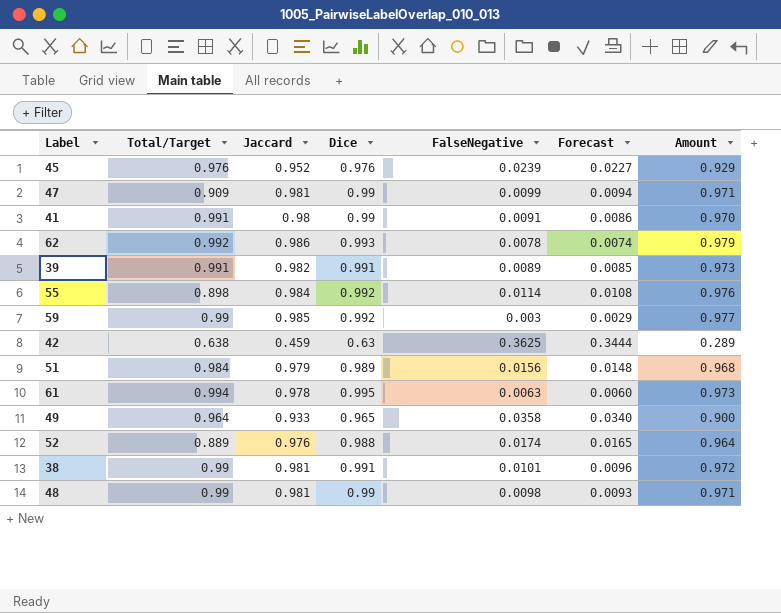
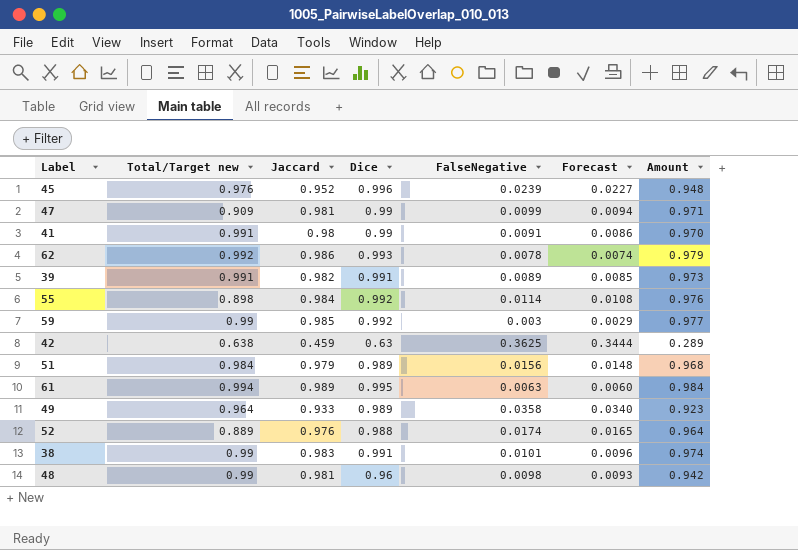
column name: Total/Target -> Total/Target new
45 | Dice: 0.976 -> 0.996
45 | Amount: 0.929 -> 0.948
61 | Jaccard: 0.978 -> 0.989
61 | Amount: 0.973 -> 0.984
49 | Dice: 0.965 -> 0.989
49 | Amount: 0.900 -> 0.923
38 | Jaccard: 0.981 -> 0.983
38 | Amount: 0.972 -> 0.974
48 | Dice: 0.99 -> 0.96
48 | Amount: 0.971 -> 0.942

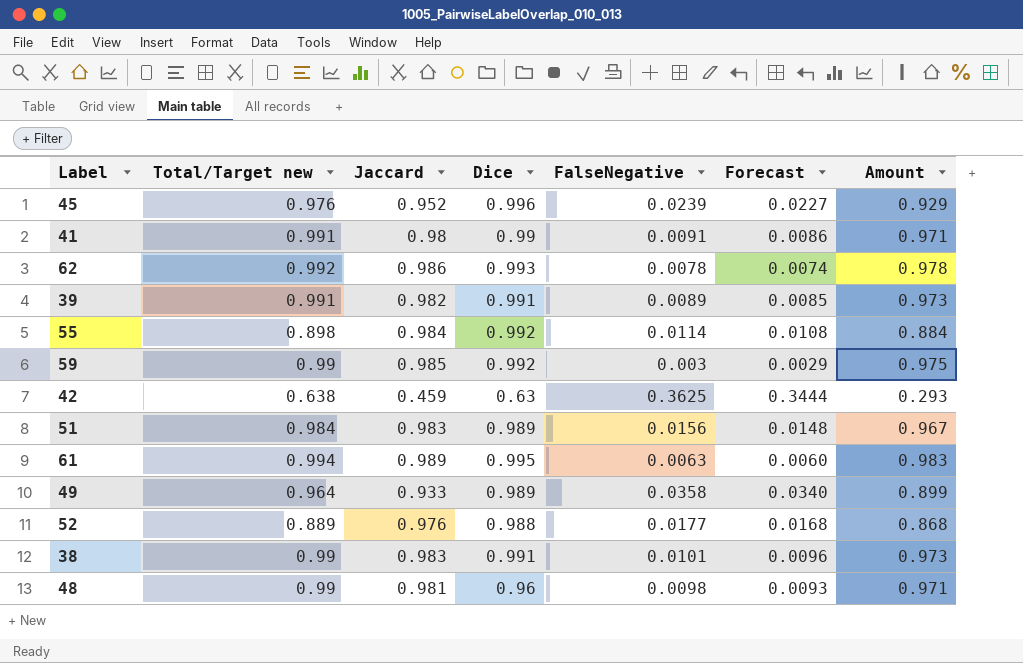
column Amount | formula: [Jaccard] * [Dice] -> [Total/Target new] * [Jaccard]
row 47: 0.909 | 0.981 | 0.99 | 0.0099 | 0.0094 | 0.971 -> none
51 | Jaccard: 0.979 -> 0.983
52 | FalseNegative: 0.0174 -> 0.0177
52 | Forecast: 0.0165 -> 0.0168

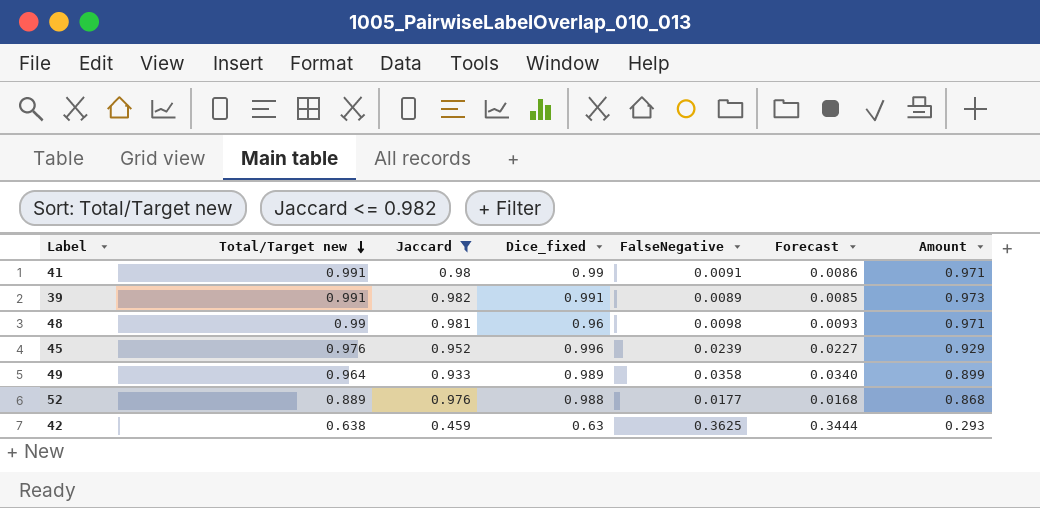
filter: none -> Jaccard <= 0.982
row order: none -> Total/Target new descending
column name: Dice -> Dice_fixed

